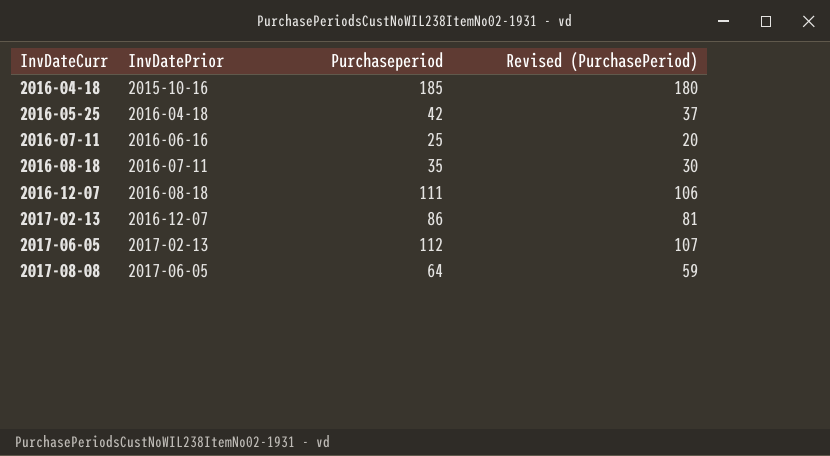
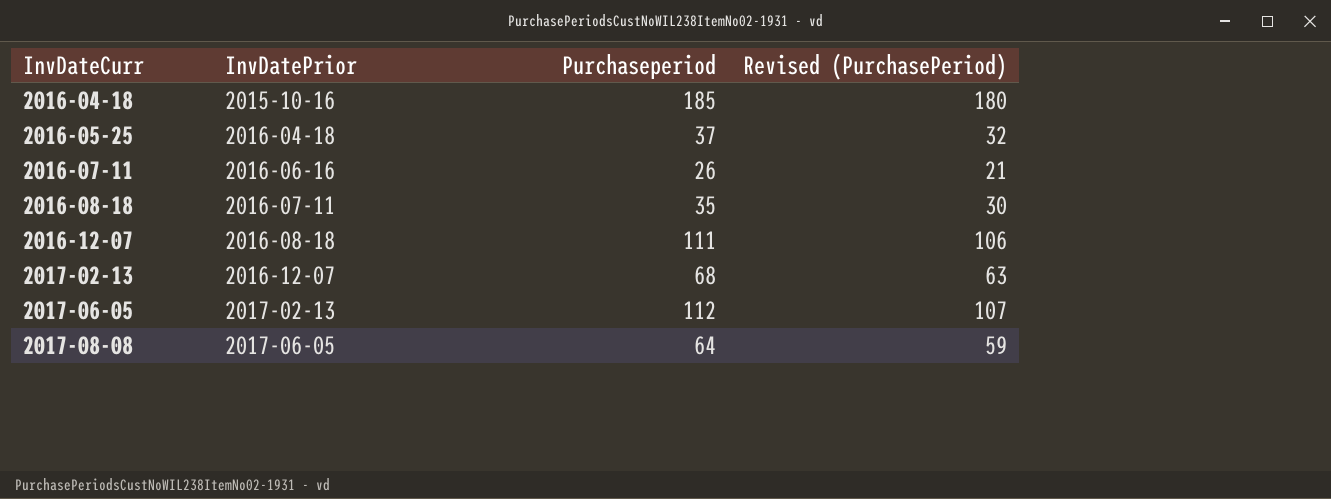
2016-05-25 | Purchaseperiod: 42 -> 37
2016-05-25 | Revised (PurchasePeriod): 37 -> 32
2016-07-11 | Purchaseperiod: 25 -> 26
2016-07-11 | Revised (PurchasePeriod): 20 -> 21
2017-02-13 | Purchaseperiod: 86 -> 68
2017-02-13 | Revised (PurchasePeriod): 81 -> 63

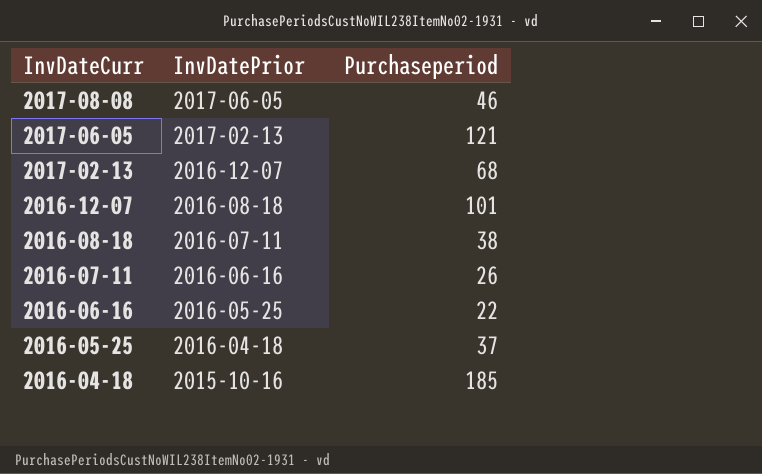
row order: InvDateCurr ascending -> InvDateCurr descending
column Revised (PurchasePeriod) | formula: [Purchaseperiod] - 5 -> none
2017-08-08 | Purchaseperiod: 64 -> 46
2017-06-05 | Purchaseperiod: 112 -> 121
2016-12-07 | Purchaseperiod: 111 -> 101
2016-08-18 | Purchaseperiod: 35 -> 38
row 2016-06-16: none -> 2016-05-25 | 22

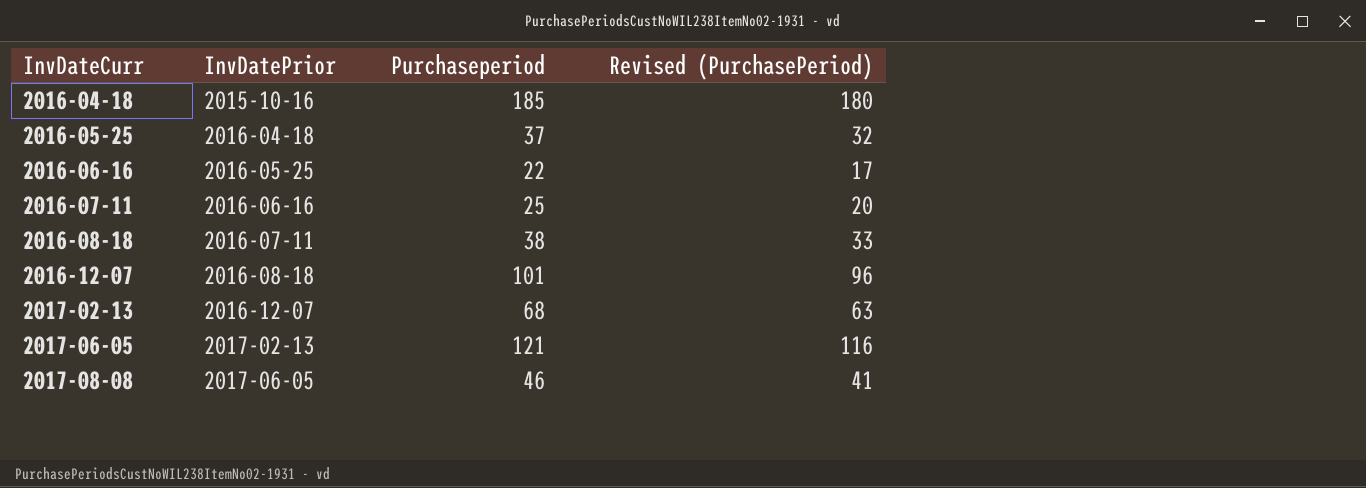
row order: InvDateCurr descending -> InvDateCurr ascending
column Revised (PurchasePeriod) | formula: none -> [Purchaseperiod] - 5
2016-07-11 | Purchaseperiod: 26 -> 25

